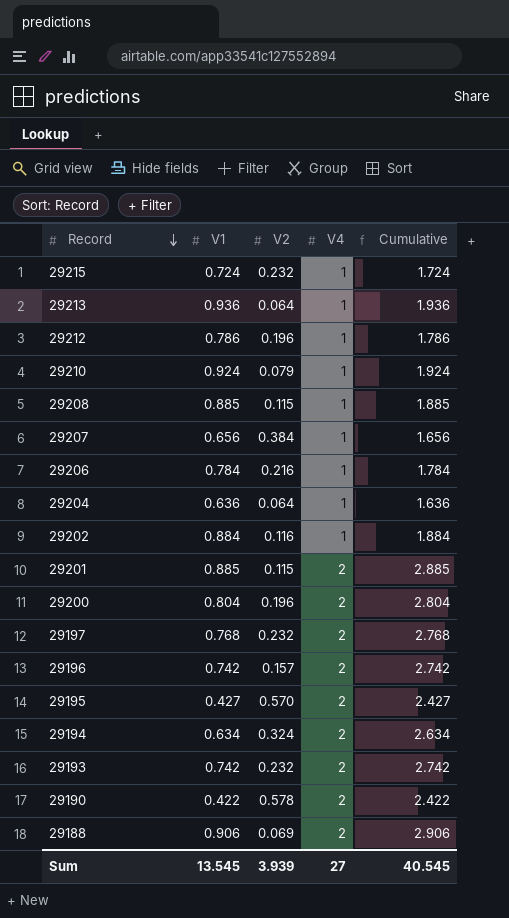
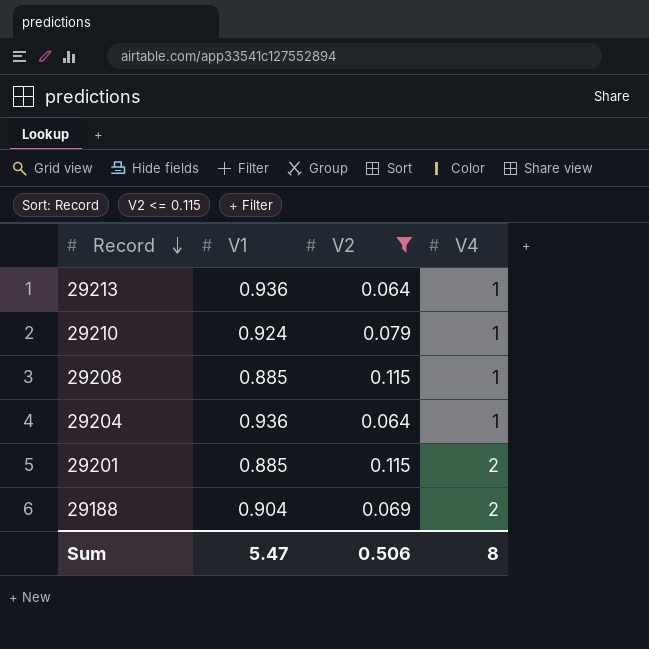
filter: none -> V2 <= 0.115
column Cumulative | formula: [V1] + [V4] -> none
29204 | V1: 0.636 -> 0.936
29188 | V1: 0.906 -> 0.904
Sum | V1: 13.545 -> 5.47
Sum | V2: 3.939 -> 0.506
Sum | V4: 27 -> 8

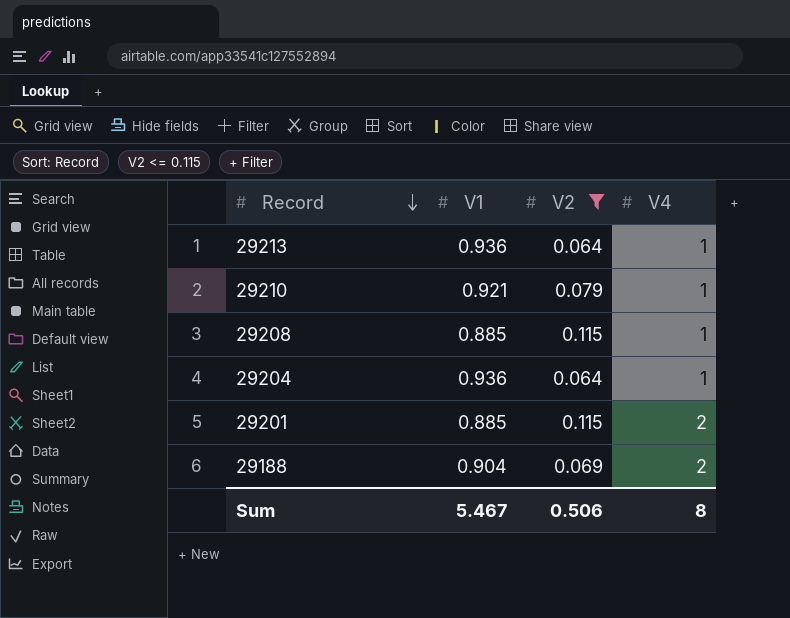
29210 | V1: 0.924 -> 0.921
Sum | V1: 5.47 -> 5.467

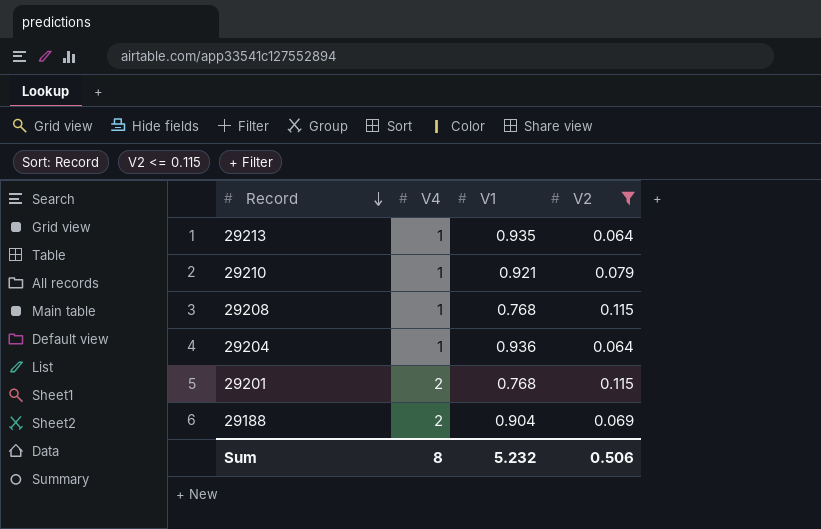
column V4 | position: 4 -> 2
29213 | V1: 0.936 -> 0.935
29208 | V1: 0.885 -> 0.768
29201 | V1: 0.885 -> 0.768
Sum | V1: 5.467 -> 5.232

